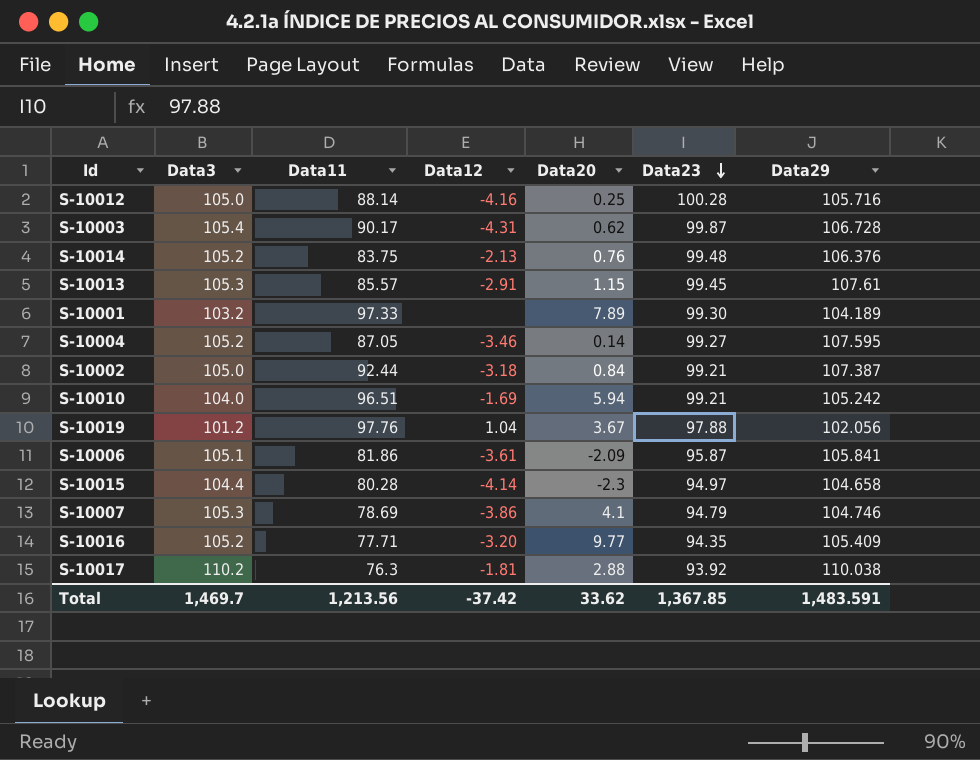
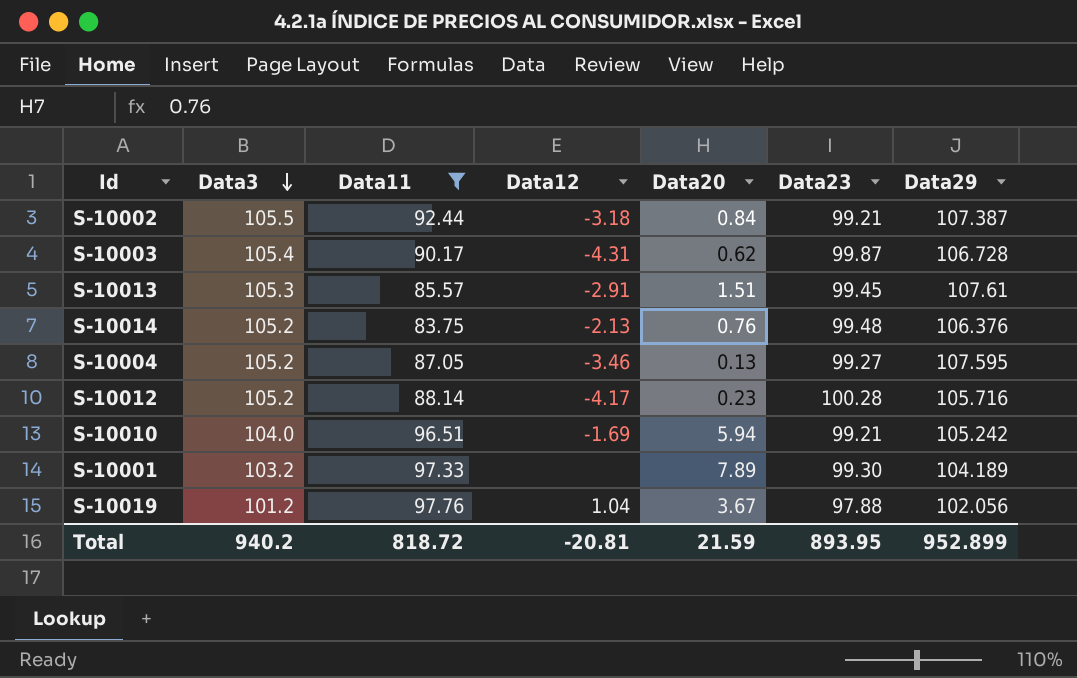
filter: none -> Data11 >= 83.75
row order: Data23 descending -> Data3 descending
S-10002 | Data3: 105.0 -> 105.5
S-10013 | Data20: 1.15 -> 1.51
S-10004 | Data20: 0.14 -> 0.13
S-10012 | Data3: 105.0 -> 105.2
S-10012 | Data12: -4.16 -> -4.17
S-10012 | Data20: 0.25 -> 0.23
Total | Data3: 1,469.7 -> 940.2
Total | Data11: 1,213.56 -> 818.72
Total | Data12: -37.42 -> -20.81
Total | Data20: 33.62 -> 21.59
Total | Data23: 1,367.85 -> 893.95
Total | Data29: 1,483.591 -> 952.899

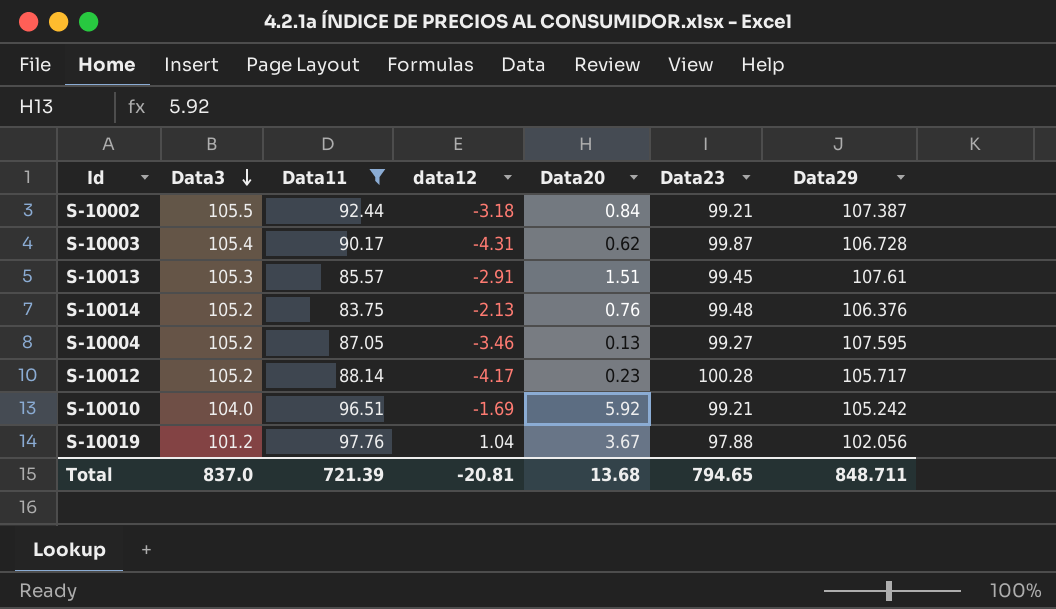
column name: Data12 -> data12
row S-10001: 103.2 | 97.33 | none | 7.89 | 99.30 | 104.189 -> none
S-10012 | Data29: 105.716 -> 105.717
S-10010 | Data20: 5.94 -> 5.92
Total | Data3: 940.2 -> 837.0
Total | Data11: 818.72 -> 721.39
Total | Data20: 21.59 -> 13.68
Total | Data23: 893.95 -> 794.65
Total | Data29: 952.899 -> 848.711

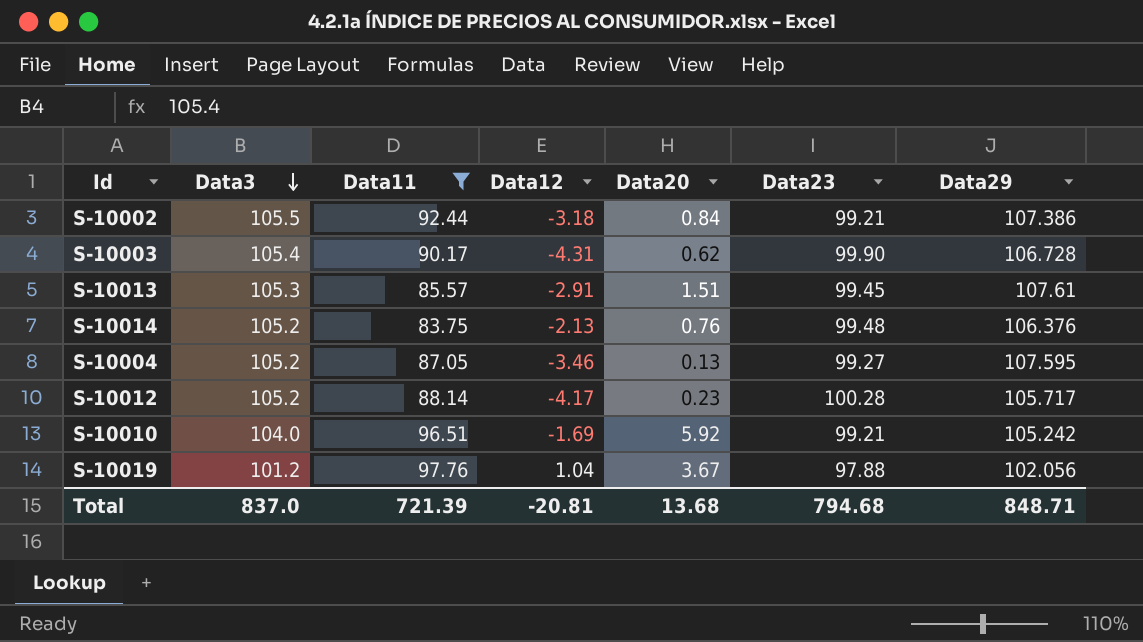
column name: data12 -> Data12
S-10002 | Data29: 107.387 -> 107.386
S-10003 | Data23: 99.87 -> 99.90
Total | Data23: 794.65 -> 794.68
Total | Data29: 848.711 -> 848.71

